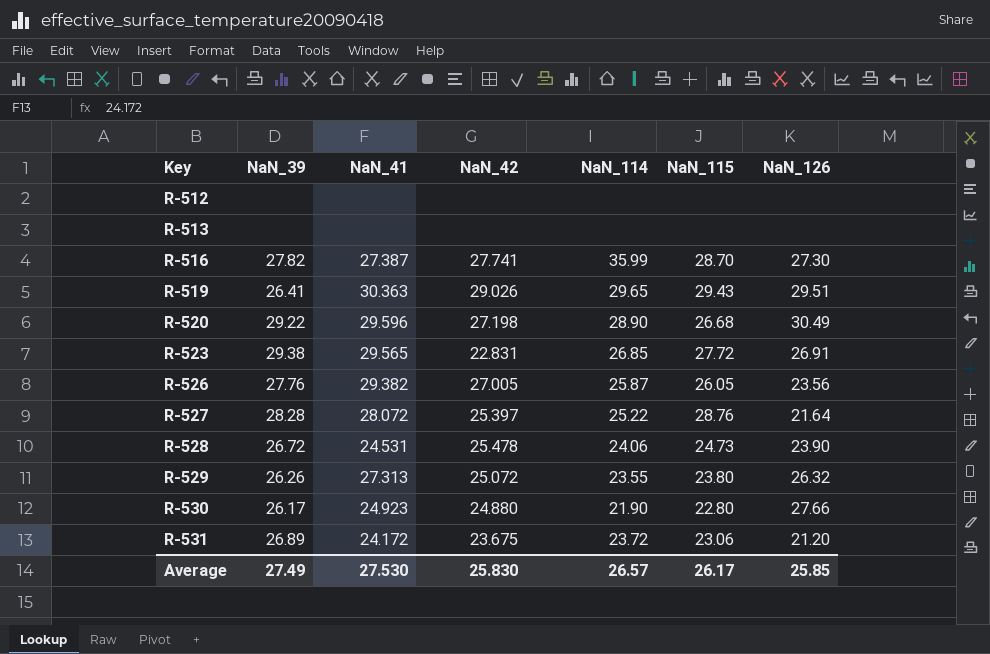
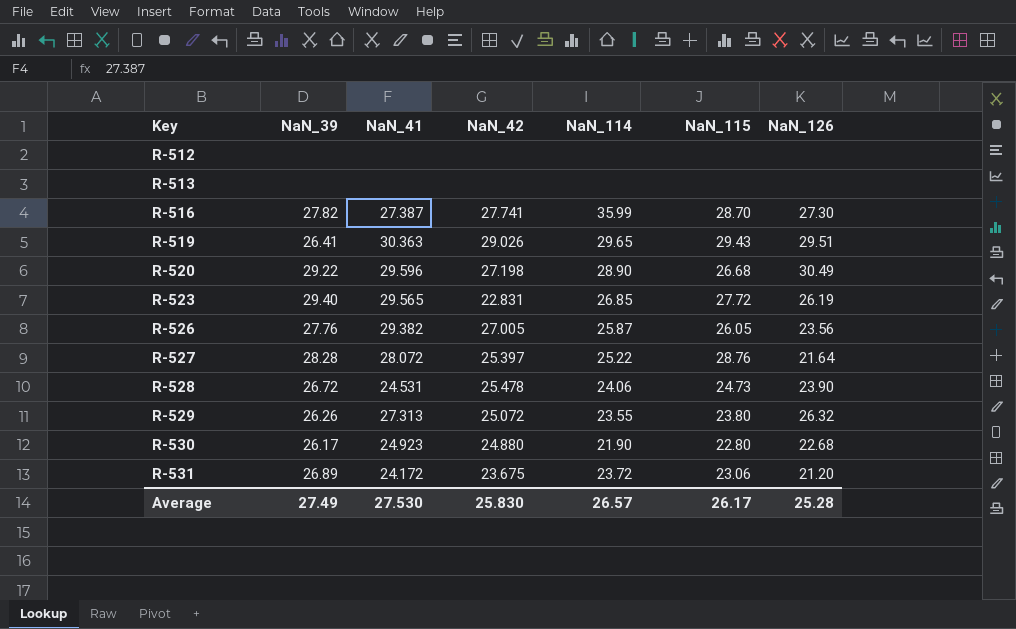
R-523 | NaN_39: 29.38 -> 29.40
R-523 | NaN_126: 26.91 -> 26.19
R-530 | NaN_126: 27.66 -> 22.68
Average | NaN_126: 25.85 -> 25.28

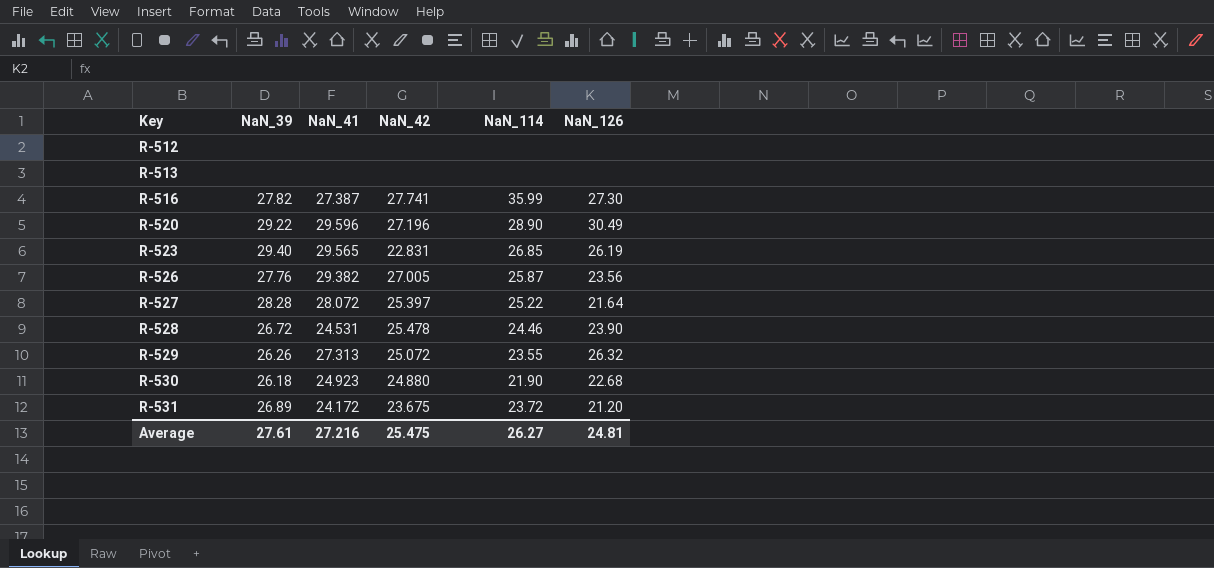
column NaN_115 | position: 6 -> none
row R-519: 26.41 | 30.363 | 29.026 | 29.65 | 29.43 | 29.51 -> none
R-520 | NaN_42: 27.198 -> 27.196
R-528 | NaN_114: 24.06 -> 24.46
R-530 | NaN_39: 26.17 -> 26.18
Average | NaN_39: 27.49 -> 27.61
Average | NaN_41: 27.530 -> 27.216
Average | NaN_42: 25.830 -> 25.475
Average | NaN_114: 26.57 -> 26.27
Average | NaN_126: 25.28 -> 24.81

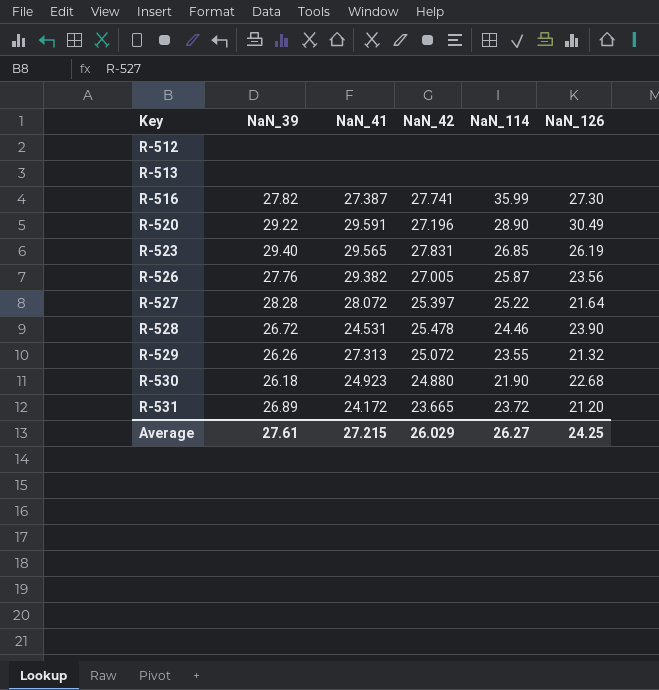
R-520 | NaN_41: 29.596 -> 29.591
R-523 | NaN_42: 22.831 -> 27.831
R-529 | NaN_126: 26.32 -> 21.32
R-531 | NaN_42: 23.675 -> 23.665
Average | NaN_41: 27.216 -> 27.215
Average | NaN_42: 25.475 -> 26.029
Average | NaN_126: 24.81 -> 24.25

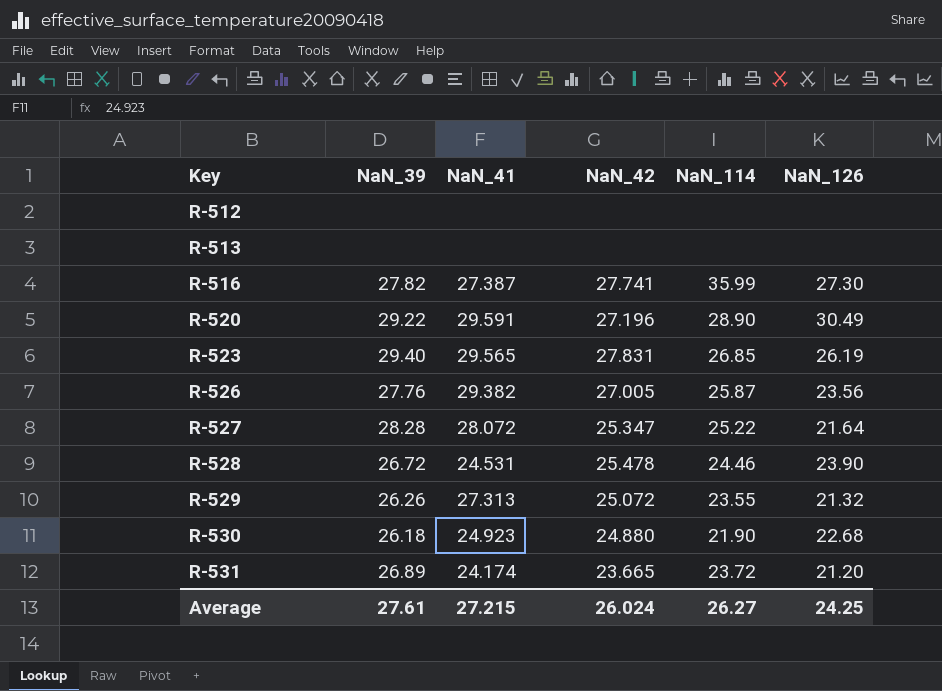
R-527 | NaN_42: 25.397 -> 25.347
R-531 | NaN_41: 24.172 -> 24.174
Average | NaN_42: 26.029 -> 26.024

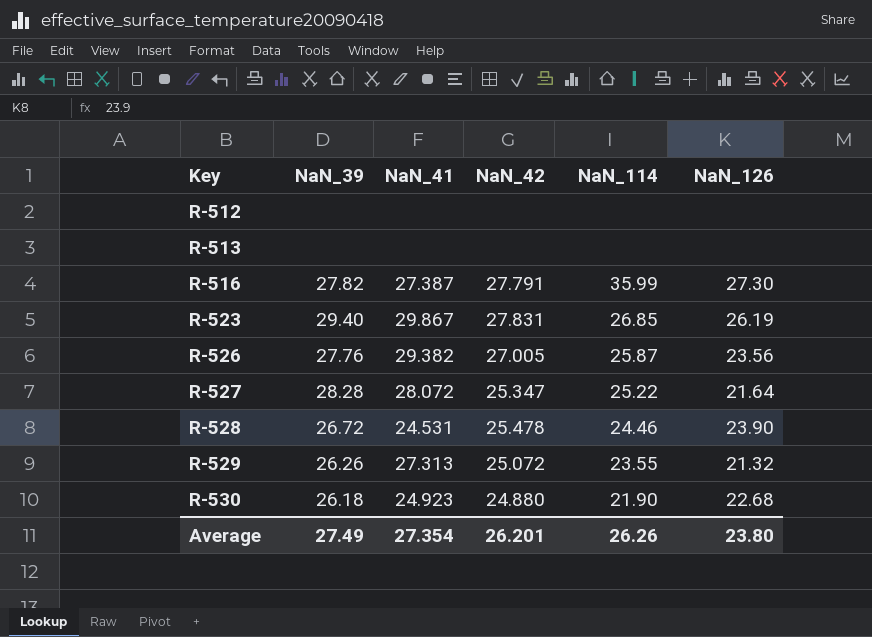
row R-520: 29.22 | 29.591 | 27.196 | 28.90 | 30.49 -> none
row R-531: 26.89 | 24.174 | 23.665 | 23.72 | 21.20 -> none
R-516 | NaN_42: 27.741 -> 27.791
R-523 | NaN_41: 29.565 -> 29.867
Average | NaN_39: 27.61 -> 27.49
Average | NaN_41: 27.215 -> 27.354
Average | NaN_42: 26.024 -> 26.201
Average | NaN_114: 26.27 -> 26.26
Average | NaN_126: 24.25 -> 23.80

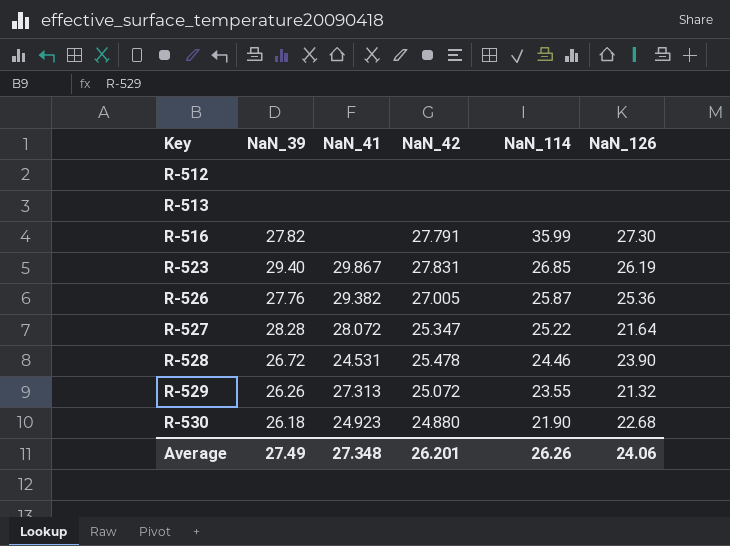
R-516 | NaN_41: 27.387 -> none
R-526 | NaN_126: 23.56 -> 25.36
Average | NaN_41: 27.354 -> 27.348
Average | NaN_126: 23.80 -> 24.06

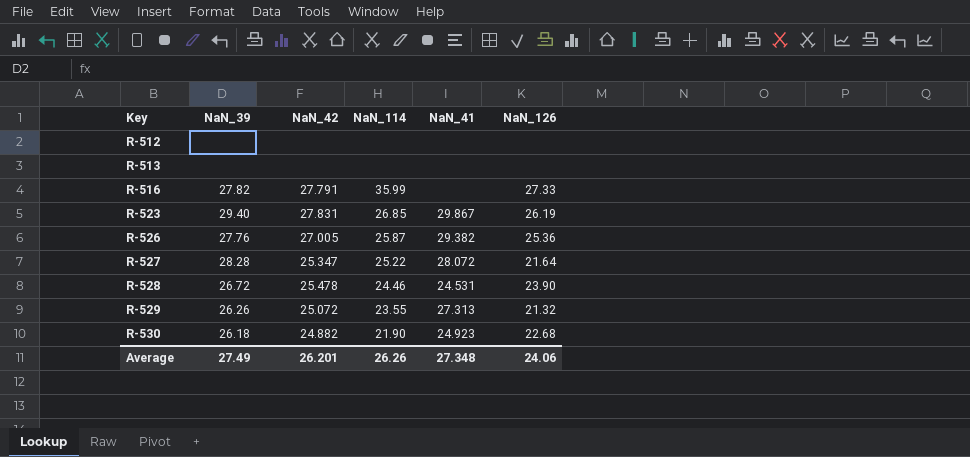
column NaN_41 | position: 3 -> 5
R-516 | NaN_126: 27.30 -> 27.33
R-530 | NaN_42: 24.880 -> 24.882

